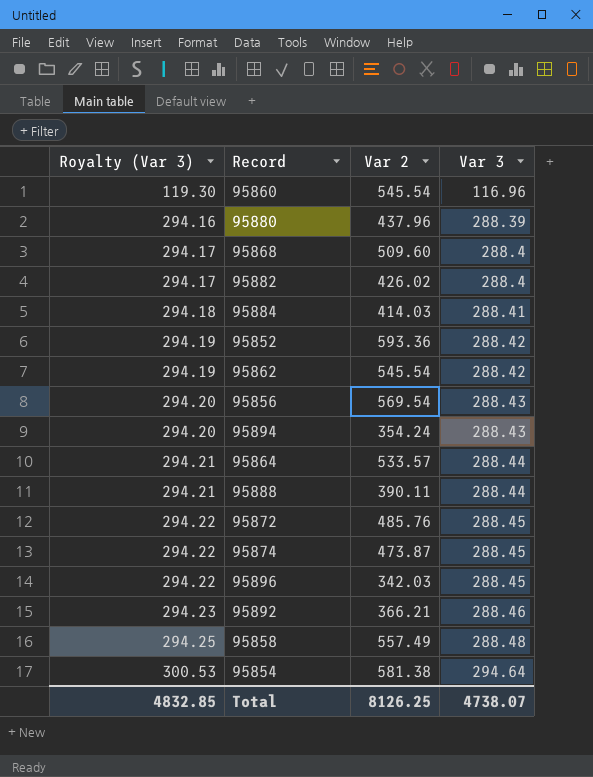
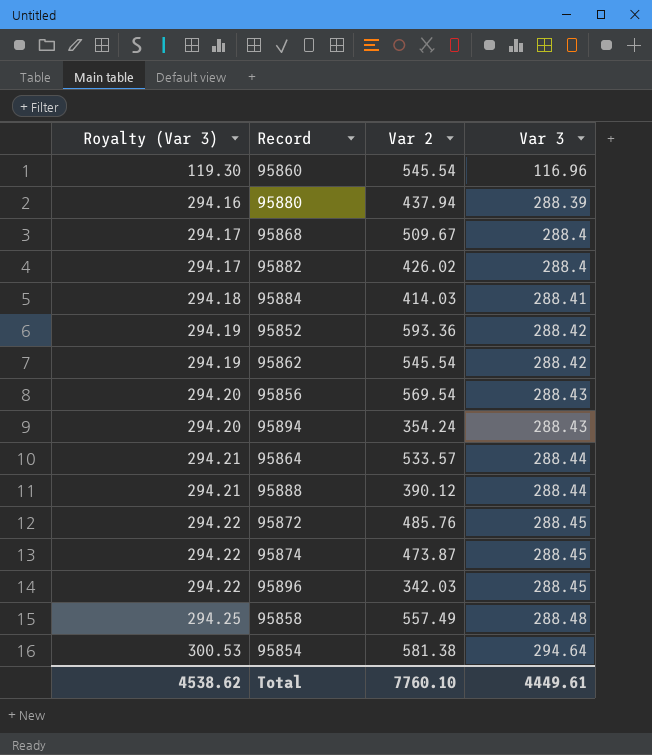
row 95892: 294.23 | 366.21 | 288.46 -> none
95880 | Var 2: 437.96 -> 437.94
95868 | Var 2: 509.60 -> 509.67
95888 | Var 2: 390.11 -> 390.12
Total | Royalty (Var 3): 4832.85 -> 4538.62
Total | Var 2: 8126.25 -> 7760.10
Total | Var 3: 4738.07 -> 4449.61

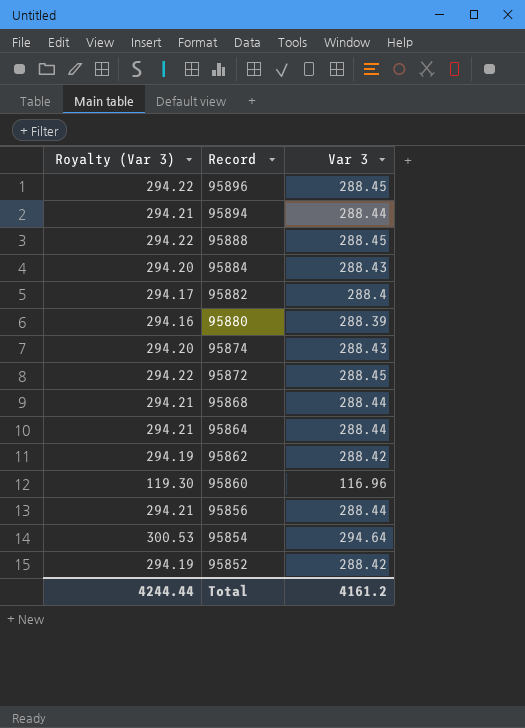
row order: Royalty (Var 3) ascending -> Record descending
column Var 2 | position: 3 -> none
row 95858: 294.25 | 557.49 | 288.48 -> none
95894 | Royalty (Var 3): 294.20 -> 294.21
95894 | Var 3: 288.43 -> 288.44
95888 | Royalty (Var 3): 294.21 -> 294.22
95888 | Var 3: 288.44 -> 288.45
95884 | Royalty (Var 3): 294.18 -> 294.20
95884 | Var 3: 288.41 -> 288.43
95874 | Royalty (Var 3): 294.22 -> 294.20
95874 | Var 3: 288.45 -> 288.43
95868 | Royalty (Var 3): 294.17 -> 294.21
95868 | Var 3: 288.4 -> 288.44
95856 | Royalty (Var 3): 294.20 -> 294.21
95856 | Var 3: 288.43 -> 288.44
Total | Royalty (Var 3): 4538.62 -> 4244.44
Total | Var 3: 4449.61 -> 4161.2

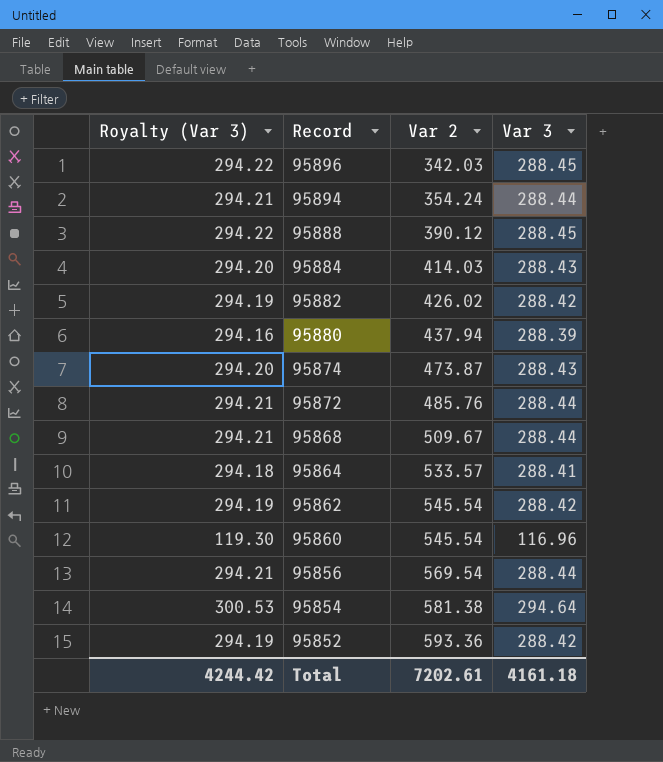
column Var 2 | position: none -> 3
95882 | Royalty (Var 3): 294.17 -> 294.19
95882 | Var 3: 288.4 -> 288.42
95872 | Royalty (Var 3): 294.22 -> 294.21
95872 | Var 3: 288.45 -> 288.44
95864 | Royalty (Var 3): 294.21 -> 294.18
95864 | Var 3: 288.44 -> 288.41
Total | Royalty (Var 3): 4244.44 -> 4244.42
Total | Var 3: 4161.2 -> 4161.18

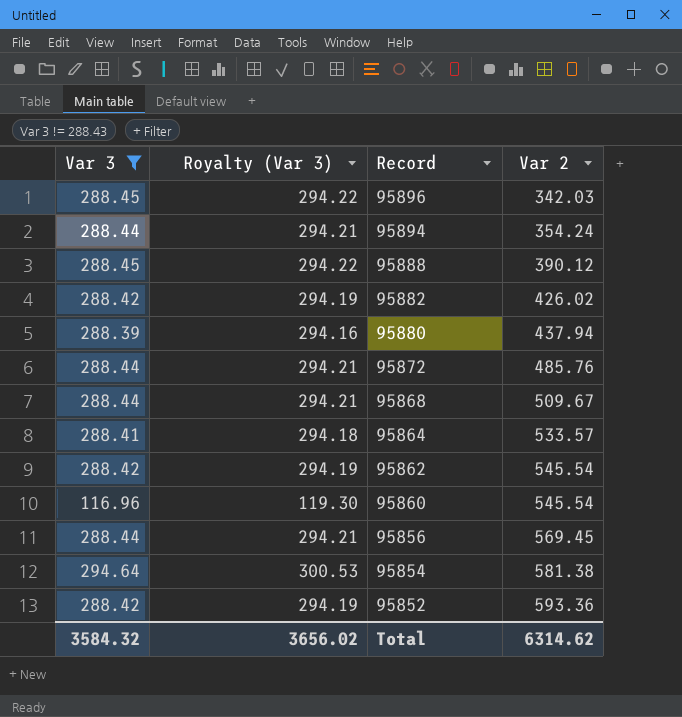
filter: none -> Var 3 != 288.43
column Var 3 | position: 4 -> 1
95856 | Var 2: 569.54 -> 569.45
Total | Var 3: 4161.18 -> 3584.32
Total | Royalty (Var 3): 4244.42 -> 3656.02
Total | Var 2: 7202.61 -> 6314.62

